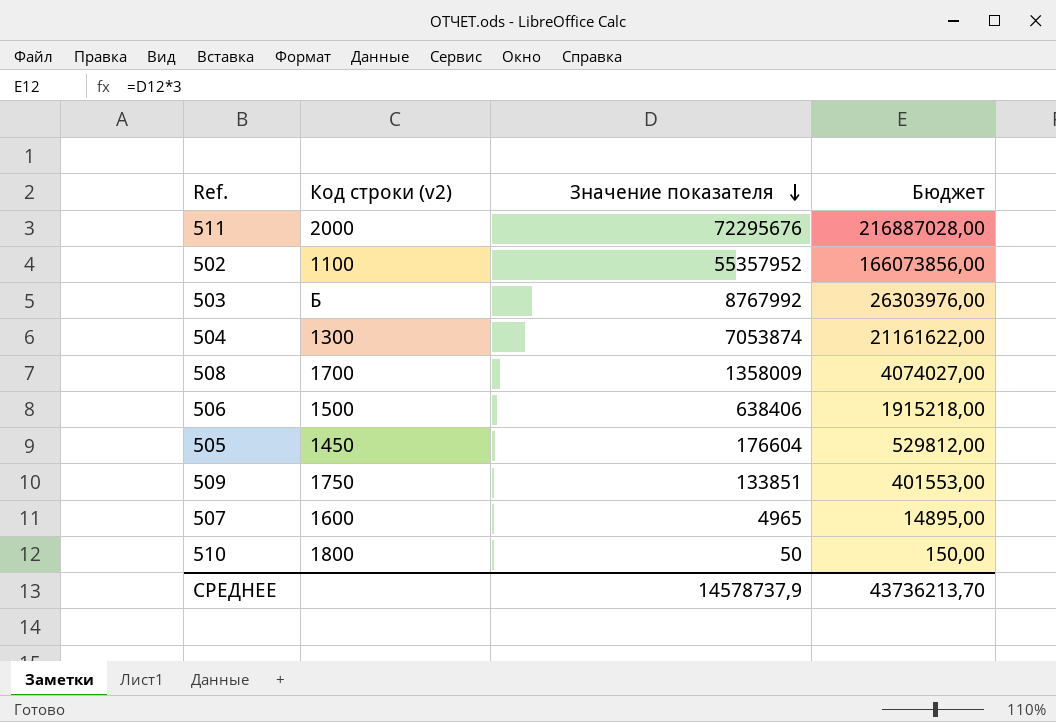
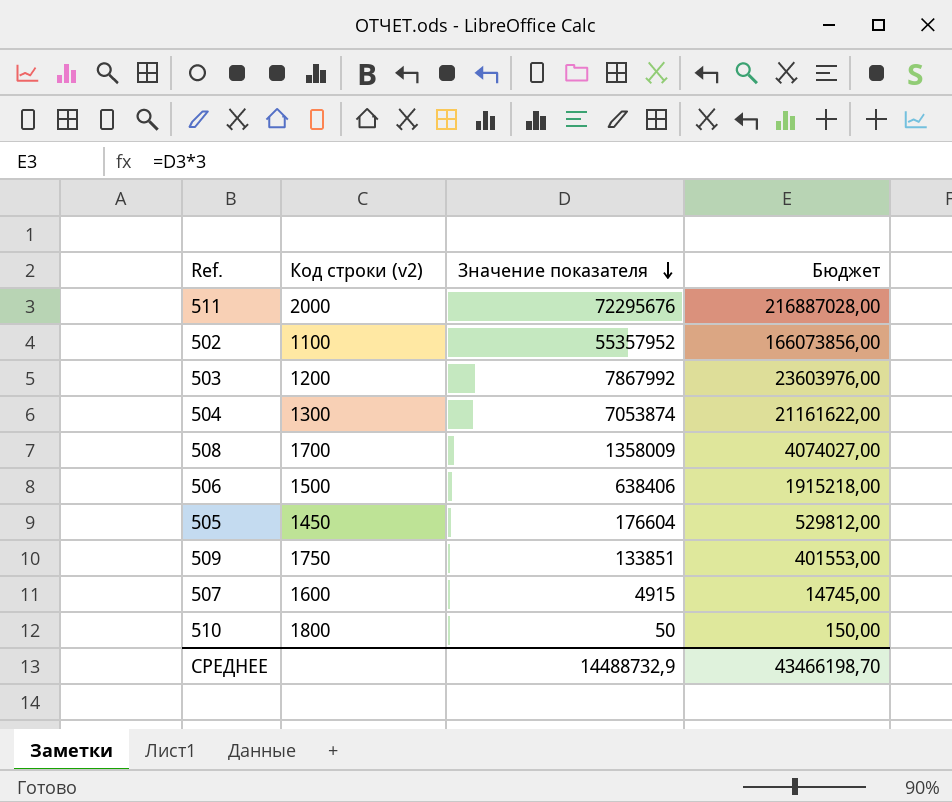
503 | Код строки (v2): Б -> 1200
503 | Значение показателя: 8767992 -> 7867992
503 | Бюджет: 26303976,00 -> 23603976,00
507 | Значение показателя: 4965 -> 4915
507 | Бюджет: 14895,00 -> 14745,00
СРЕДНЕЕ | Значение показателя: 14578737,9 -> 14488732,9
СРЕДНЕЕ | Бюджет: 43736213,70 -> 43466198,70

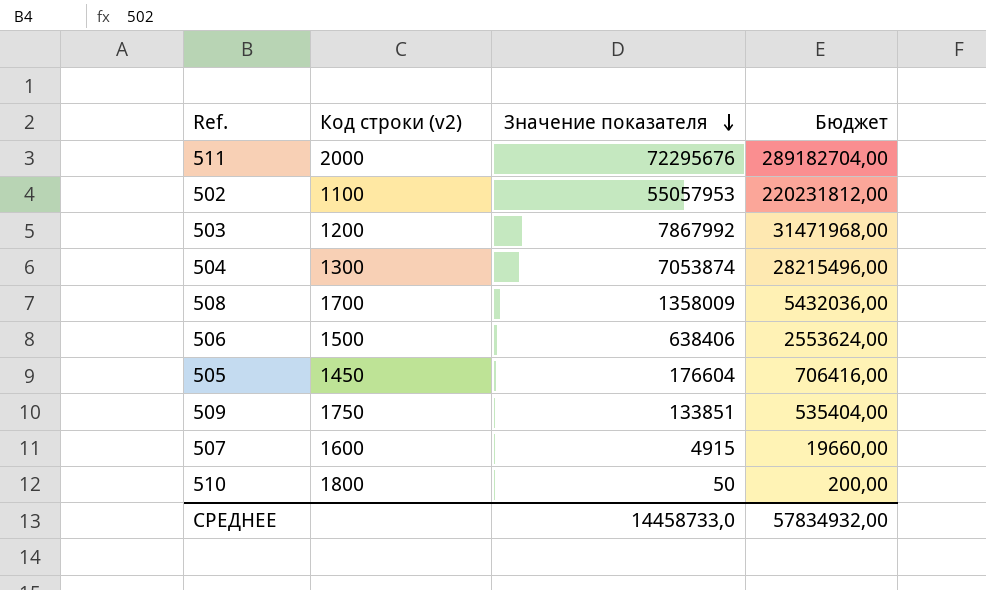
column Бюджет | formula: [Значение показателя] * 3 -> [Значение показателя] * 4
502 | Значение показателя: 55357952 -> 55057953
СРЕДНЕЕ | Значение показателя: 14488732,9 -> 14458733,0
СРЕДНЕЕ | Бюджет: 43466198,70 -> 57834932,00

